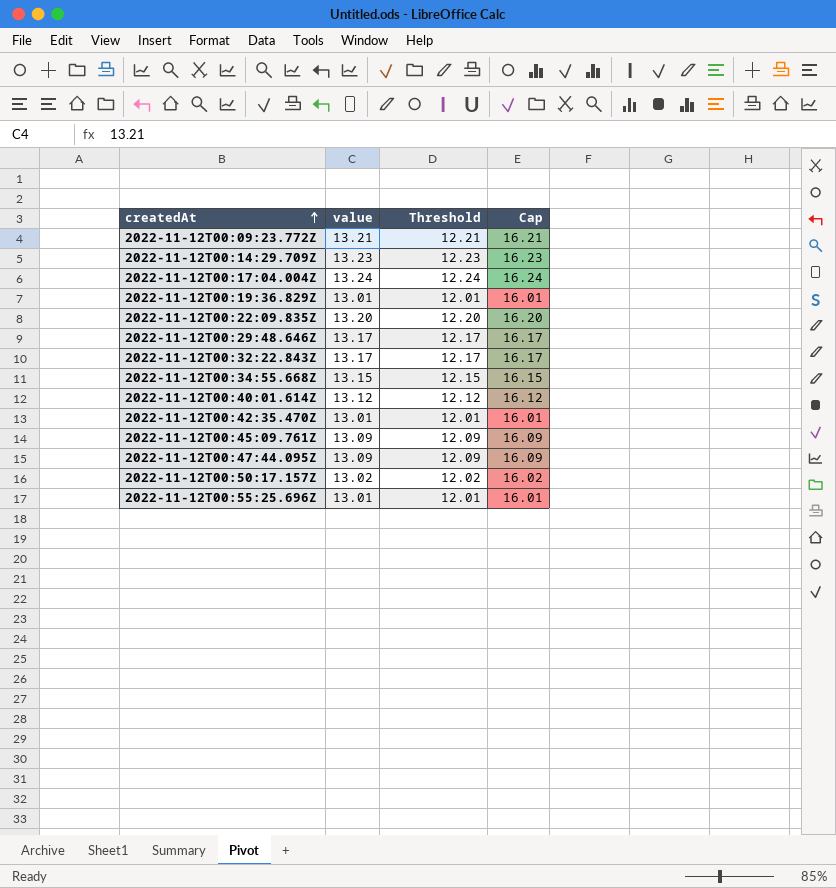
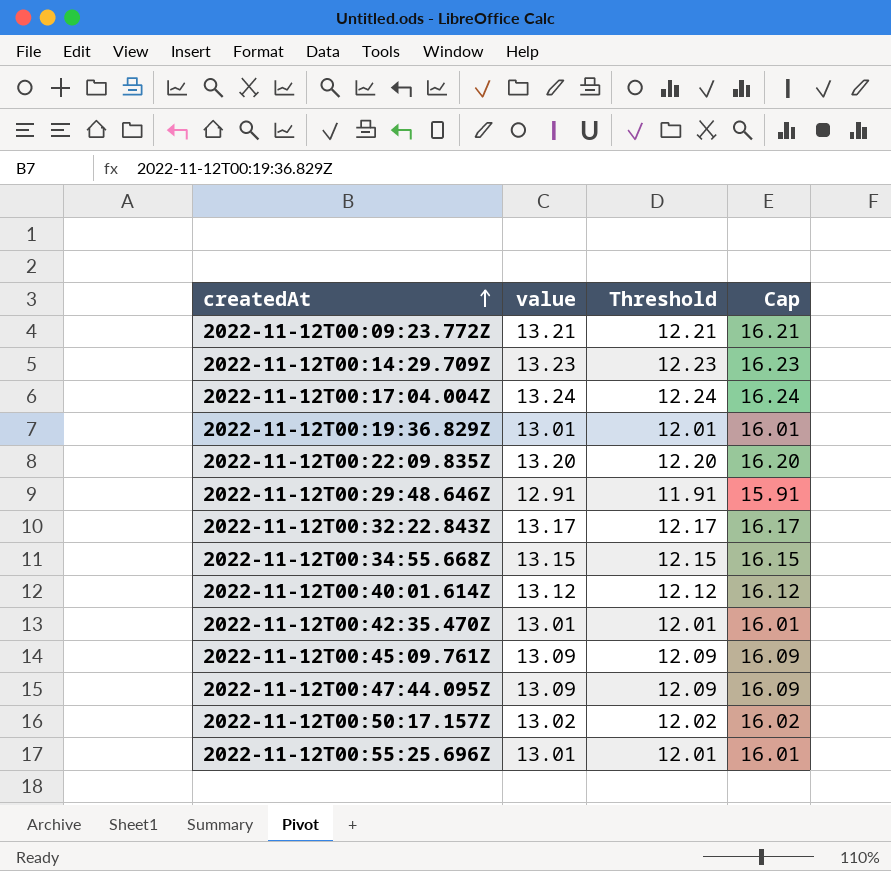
2022-11-12T00:29:48.646Z | value: 13.17 -> 12.91
2022-11-12T00:29:48.646Z | Threshold: 12.17 -> 11.91
2022-11-12T00:29:48.646Z | Cap: 16.17 -> 15.91

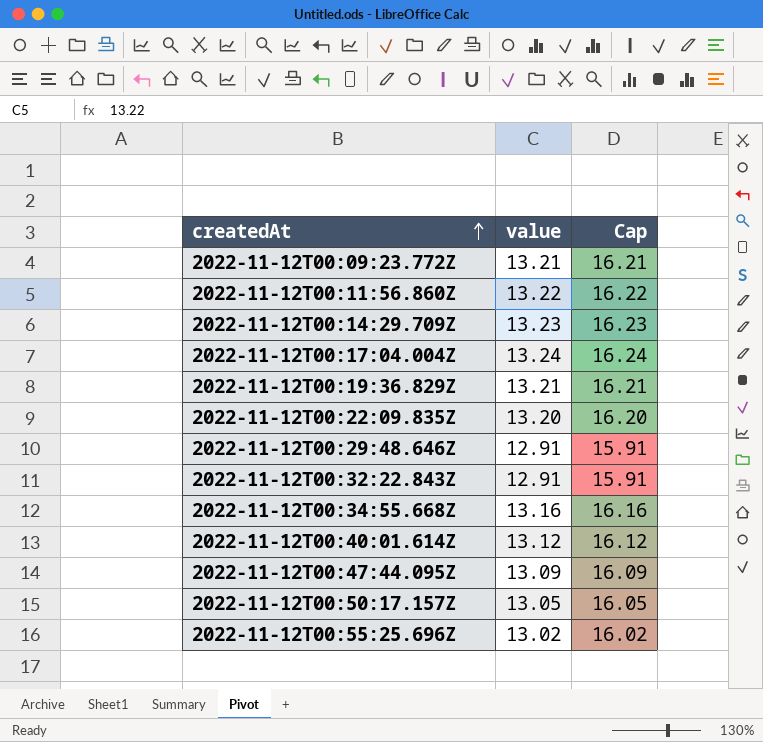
column Threshold | formula: [value] - 1 -> none
row 2022-11-12T00:42:35.470Z: 13.01 | 12.01 | 16.01 -> none
row 2022-11-12T00:45:09.761Z: 13.09 | 12.09 | 16.09 -> none
row 2022-11-12T00:11:56.860Z: none -> 13.22 | 16.22
2022-11-12T00:19:36.829Z | value: 13.01 -> 13.21
2022-11-12T00:19:36.829Z | Cap: 16.01 -> 16.21
2022-11-12T00:32:22.843Z | value: 13.17 -> 12.91
2022-11-12T00:32:22.843Z | Cap: 16.17 -> 15.91
2022-11-12T00:34:55.668Z | value: 13.15 -> 13.16
2022-11-12T00:34:55.668Z | Cap: 16.15 -> 16.16
2022-11-12T00:50:17.157Z | value: 13.02 -> 13.05
2022-11-12T00:50:17.157Z | Cap: 16.02 -> 16.05
2022-11-12T00:55:25.696Z | value: 13.01 -> 13.02
2022-11-12T00:55:25.696Z | Cap: 16.01 -> 16.02

